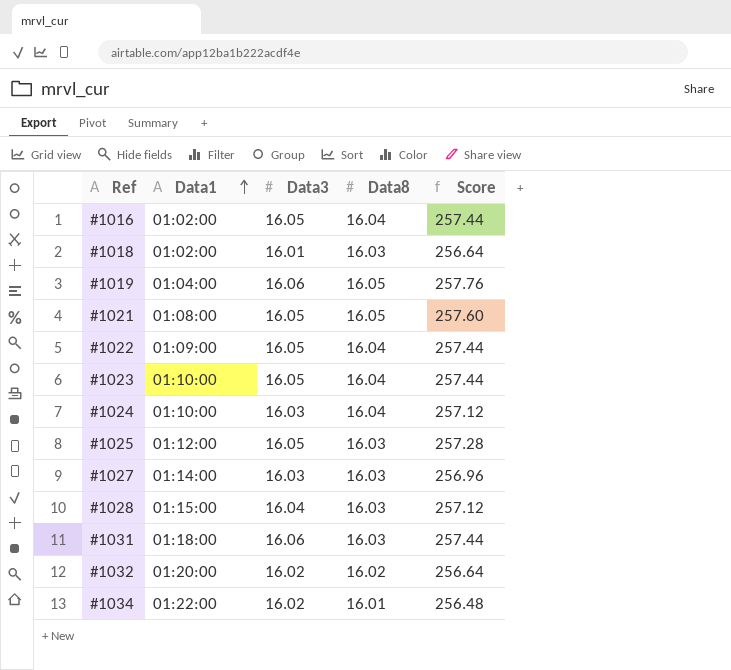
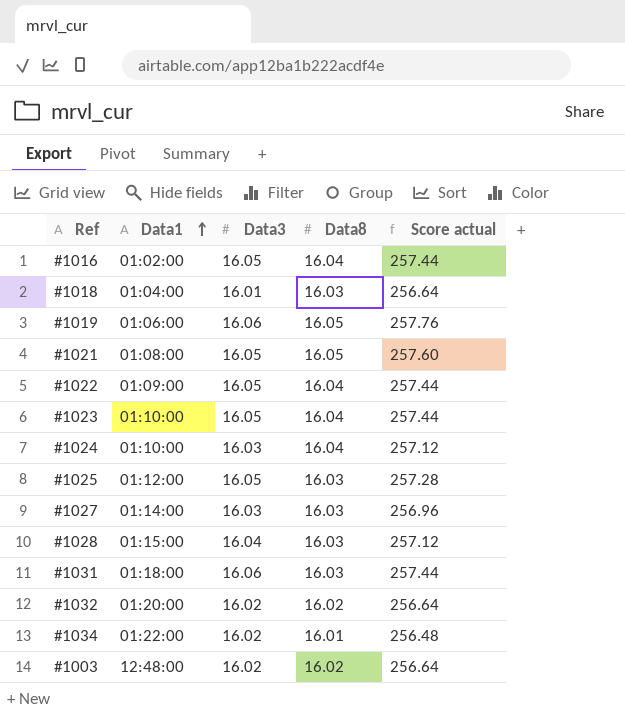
column name: Score -> Score actual
#1018 | Data1: 01:02:00 -> 01:04:00
#1019 | Data1: 01:04:00 -> 01:06:00
row #1003: none -> 12:48:00 | 16.02 | 16.02 | 256.64

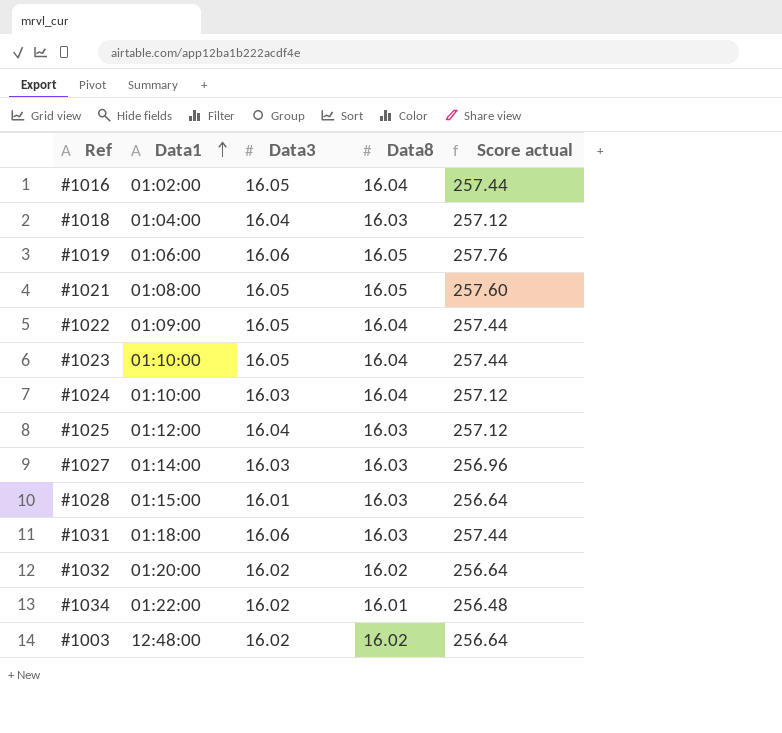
#1018 | Data3: 16.01 -> 16.04
#1018 | Score actual: 256.64 -> 257.12
#1025 | Data3: 16.05 -> 16.04
#1025 | Score actual: 257.28 -> 257.12
#1028 | Data3: 16.04 -> 16.01
#1028 | Score actual: 257.12 -> 256.64

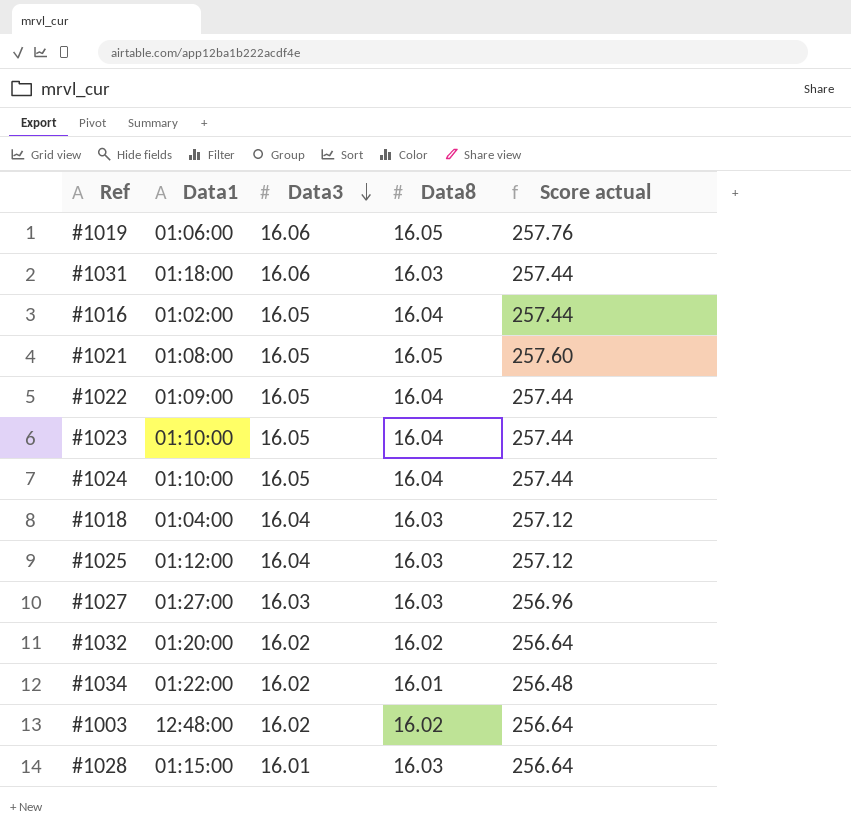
row order: Data1 ascending -> Data3 descending
#1024 | Data3: 16.03 -> 16.05
#1024 | Score actual: 257.12 -> 257.44
#1027 | Data1: 01:14:00 -> 01:27:00

